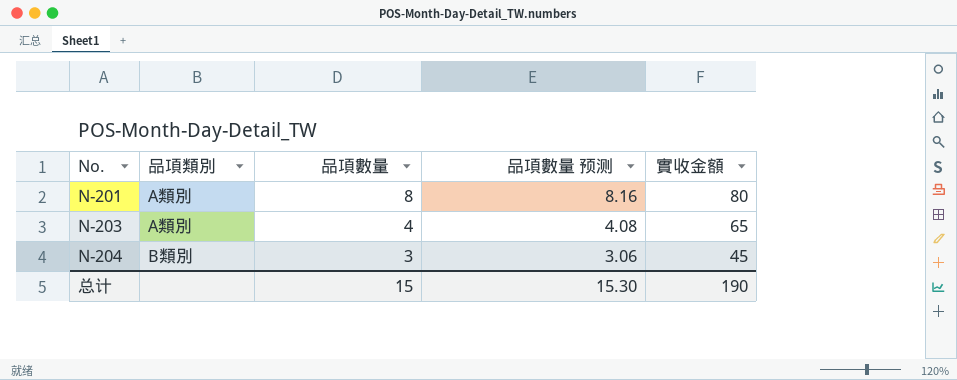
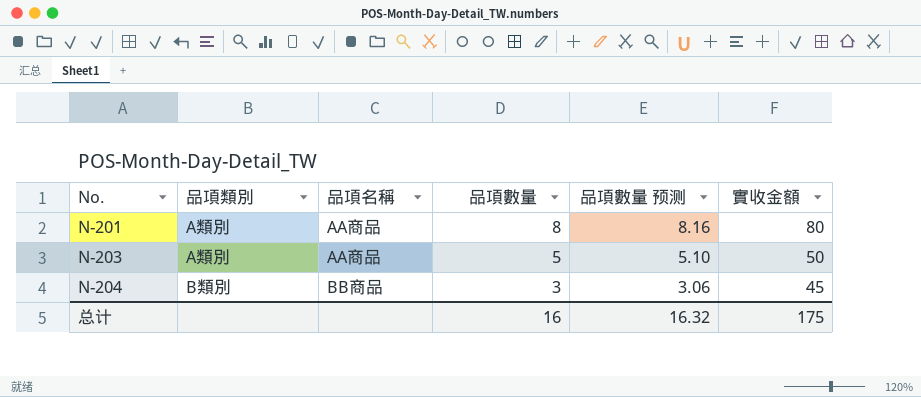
column 品項名稱 | position: none -> 3
N-203 | 品項數量: 4 -> 5
N-203 | 品項數量 预测: 4.08 -> 5.10
N-203 | 實收金額: 65 -> 50
总计 | 品項數量: 15 -> 16
总计 | 品項數量 预测: 15.30 -> 16.32
总计 | 實收金額: 190 -> 175

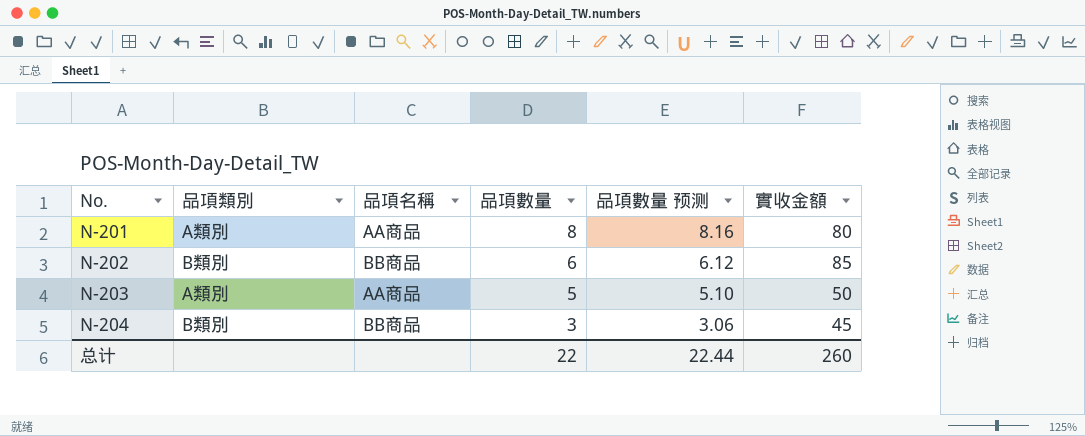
row N-202: none -> B類別 | BB商品 | 6 | 6.12 | 85
总计 | 品項數量: 16 -> 22
总计 | 品項數量 预测: 16.32 -> 22.44
总计 | 實收金額: 175 -> 260

